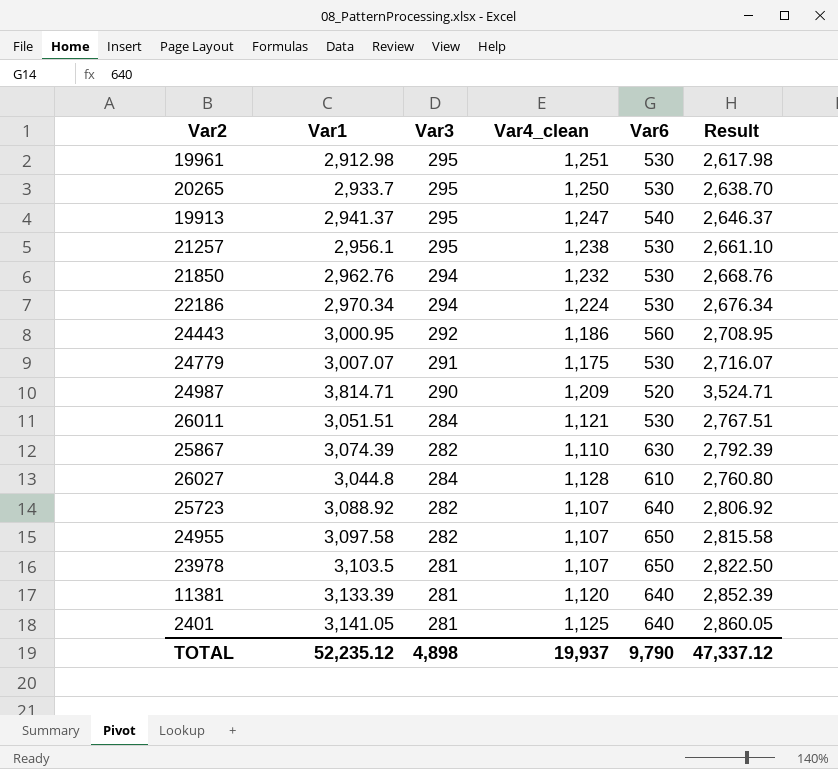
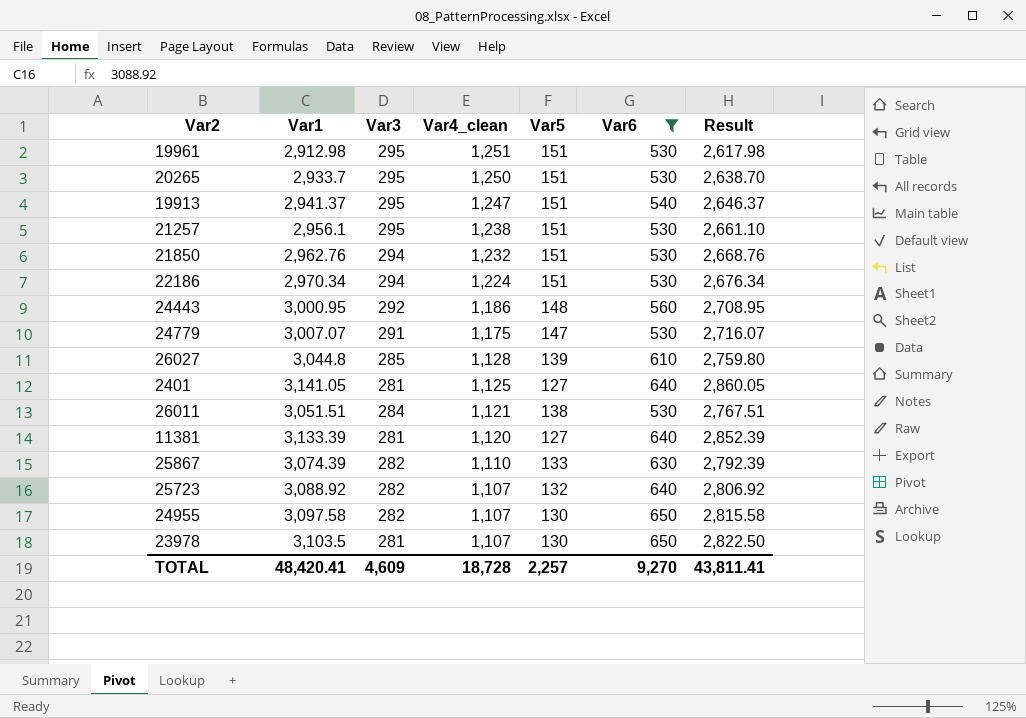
filter: none -> Var6 != 520
row order: none -> Var4_clean descending
column Var5 | position: none -> 5
26027 | Var3: 284 -> 285
26027 | Result: 2,760.80 -> 2,759.80
TOTAL | Var1: 52,235.12 -> 48,420.41
TOTAL | Var3: 4,898 -> 4,609
TOTAL | Var4_clean: 19,937 -> 18,728
TOTAL | Var6: 9,790 -> 9,270
TOTAL | Result: 47,337.12 -> 43,811.41

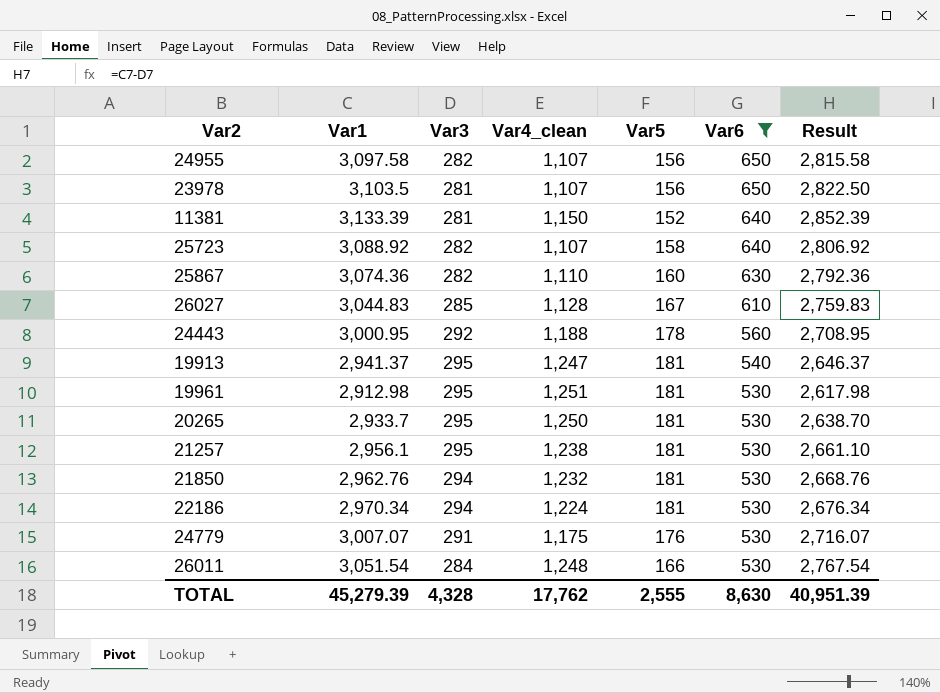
row order: Var4_clean descending -> Var6 descending
row 2401: 3,141.05 | 281 | 1,125 | 127 | 640 | 2,860.05 -> none
24955 | Var5: 130 -> 156
23978 | Var5: 130 -> 156
11381 | Var4_clean: 1,120 -> 1,150
11381 | Var5: 127 -> 152
25723 | Var5: 132 -> 158
25867 | Var1: 3,074.39 -> 3,074.36
25867 | Var5: 133 -> 160
25867 | Result: 2,792.39 -> 2,792.36
26027 | Var1: 3,044.8 -> 3,044.83
26027 | Var5: 139 -> 167
26027 | Result: 2,759.80 -> 2,759.83
24443 | Var4_clean: 1,186 -> 1,188
24443 | Var5: 148 -> 178
19913 | Var5: 151 -> 181
19961 | Var5: 151 -> 181
20265 | Var5: 151 -> 181
21257 | Var5: 151 -> 181
21850 | Var5: 151 -> 181
22186 | Var5: 151 -> 181
24779 | Var5: 147 -> 176
26011 | Var1: 3,051.51 -> 3,051.54
26011 | Var4_clean: 1,121 -> 1,248
26011 | Var5: 138 -> 166
26011 | Result: 2,767.51 -> 2,767.54
TOTAL | Var1: 48,420.41 -> 45,279.39
TOTAL | Var3: 4,609 -> 4,328
TOTAL | Var4_clean: 18,728 -> 17,762
TOTAL | Var5: 2,257 -> 2,555
TOTAL | Var6: 9,270 -> 8,630
TOTAL | Result: 43,811.41 -> 40,951.39

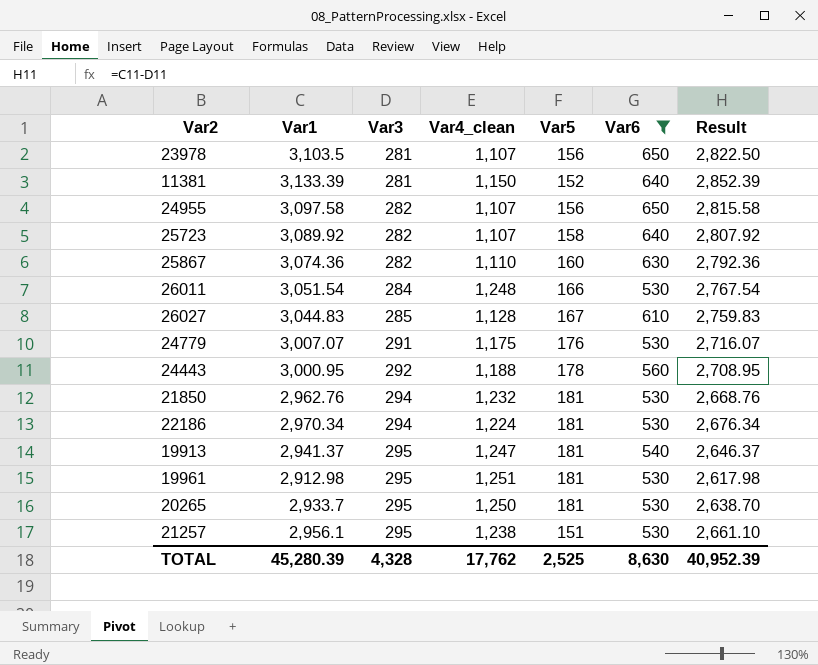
row order: Var6 descending -> Var3 ascending
25723 | Var1: 3,088.92 -> 3,089.92
25723 | Result: 2,806.92 -> 2,807.92
21257 | Var5: 181 -> 151
TOTAL | Var1: 45,279.39 -> 45,280.39
TOTAL | Var5: 2,555 -> 2,525
TOTAL | Result: 40,951.39 -> 40,952.39

